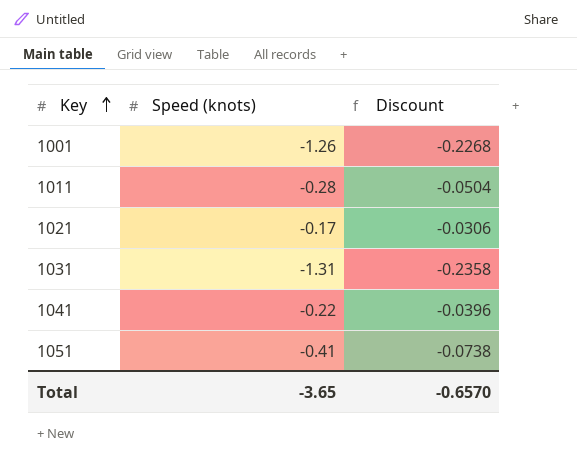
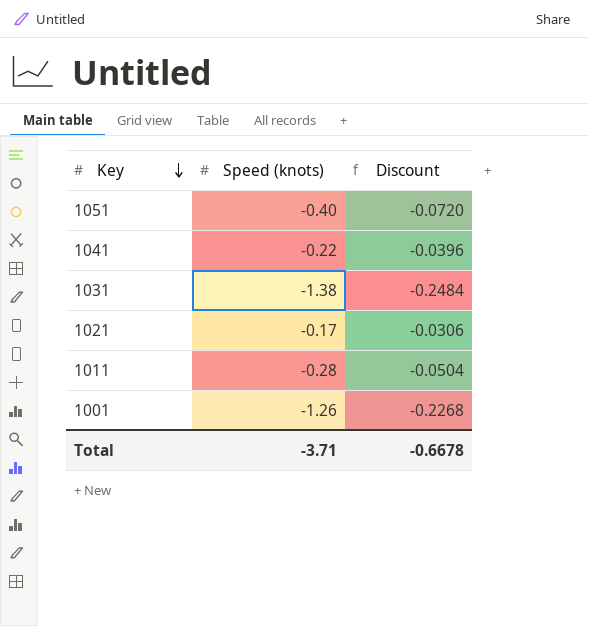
row order: Key ascending -> Key descending
1051 | Speed (knots): -0.41 -> -0.40
1051 | Discount: -0.0738 -> -0.0720
1031 | Speed (knots): -1.31 -> -1.38
1031 | Discount: -0.2358 -> -0.2484
Total | Speed (knots): -3.65 -> -3.71
Total | Discount: -0.6570 -> -0.6678

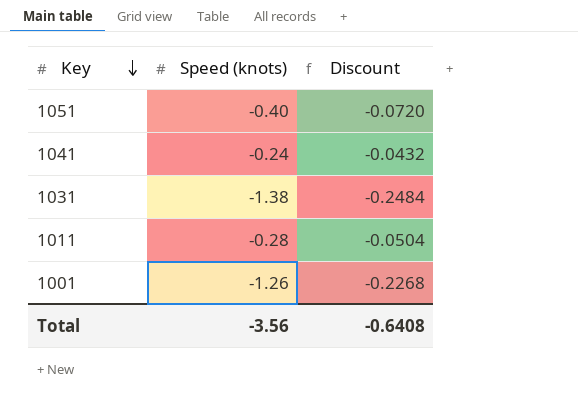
row 1021: -0.17 | -0.0306 -> none
1041 | Speed (knots): -0.22 -> -0.24
1041 | Discount: -0.0396 -> -0.0432
Total | Speed (knots): -3.71 -> -3.56
Total | Discount: -0.6678 -> -0.6408

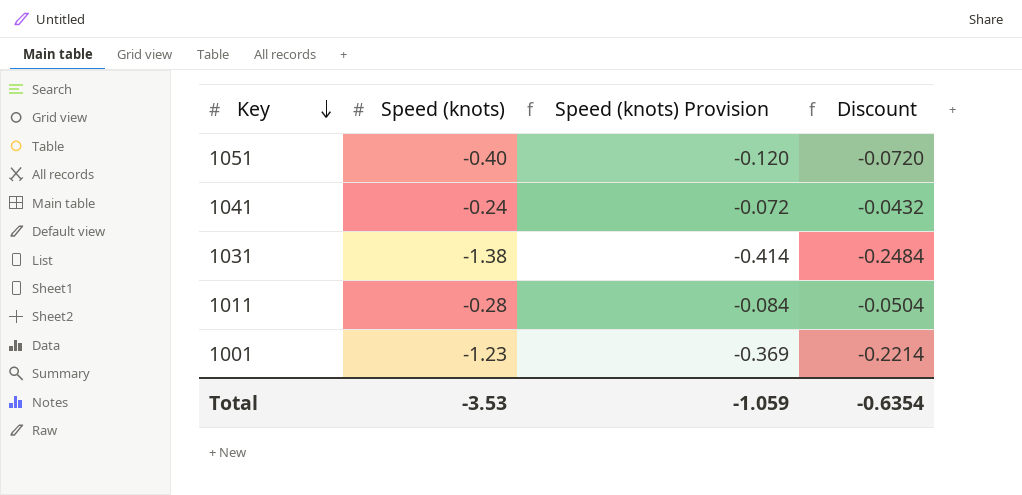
column Speed (knots) Provision | formula: none -> [Speed (knots)] * 0.3
1001 | Speed (knots): -1.26 -> -1.23
1001 | Discount: -0.2268 -> -0.2214
Total | Speed (knots): -3.56 -> -3.53
Total | Discount: -0.6408 -> -0.6354

